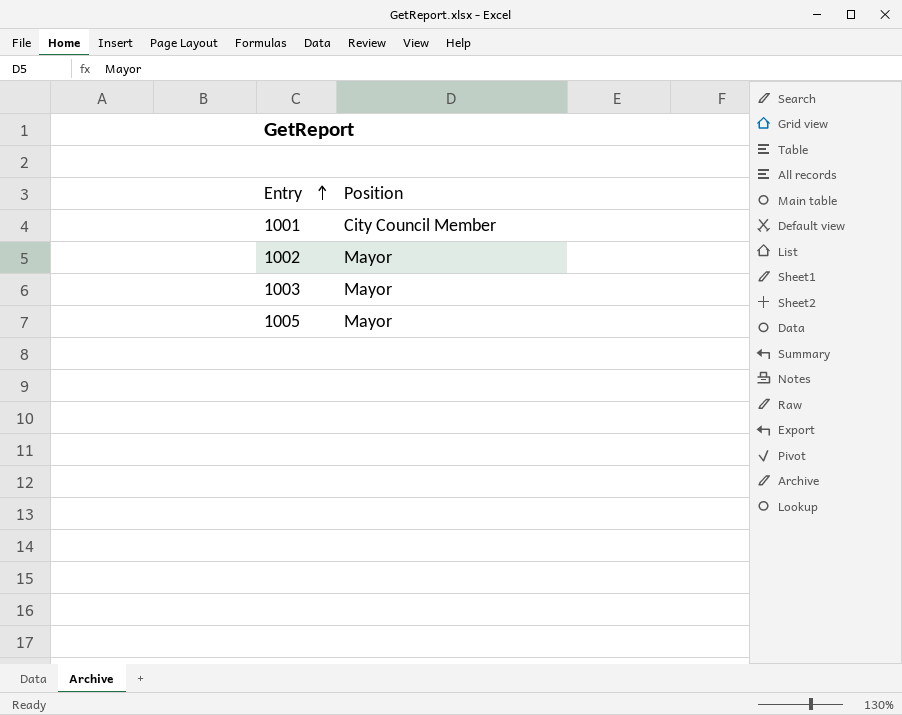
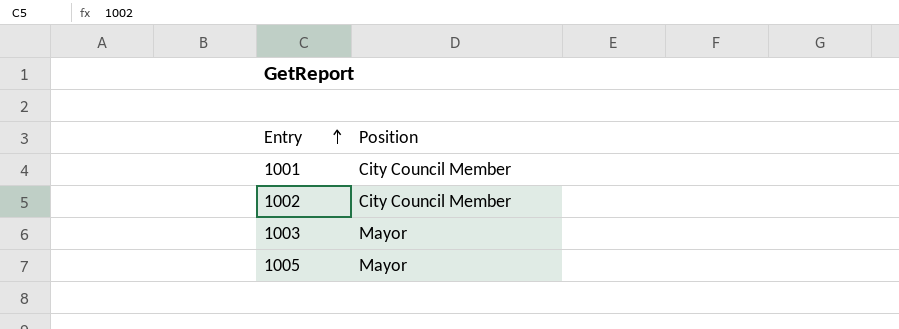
1002 | Position: Mayor -> City Council Member

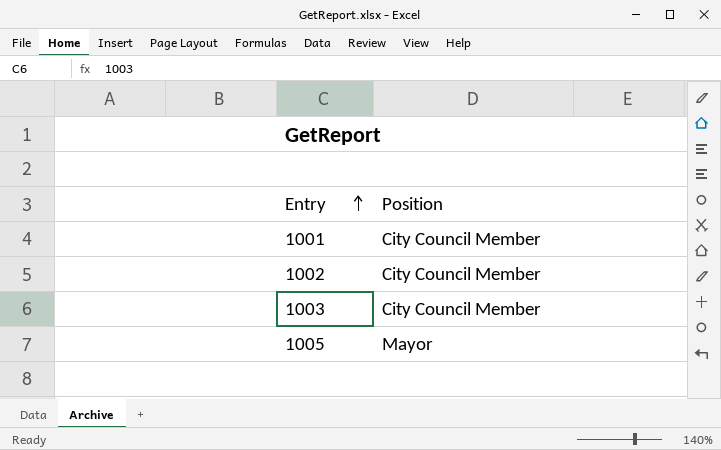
1003 | Position: Mayor -> City Council Member

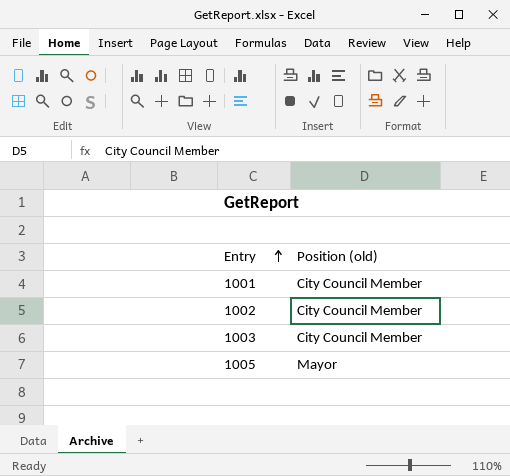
column name: Position -> Position (old)

